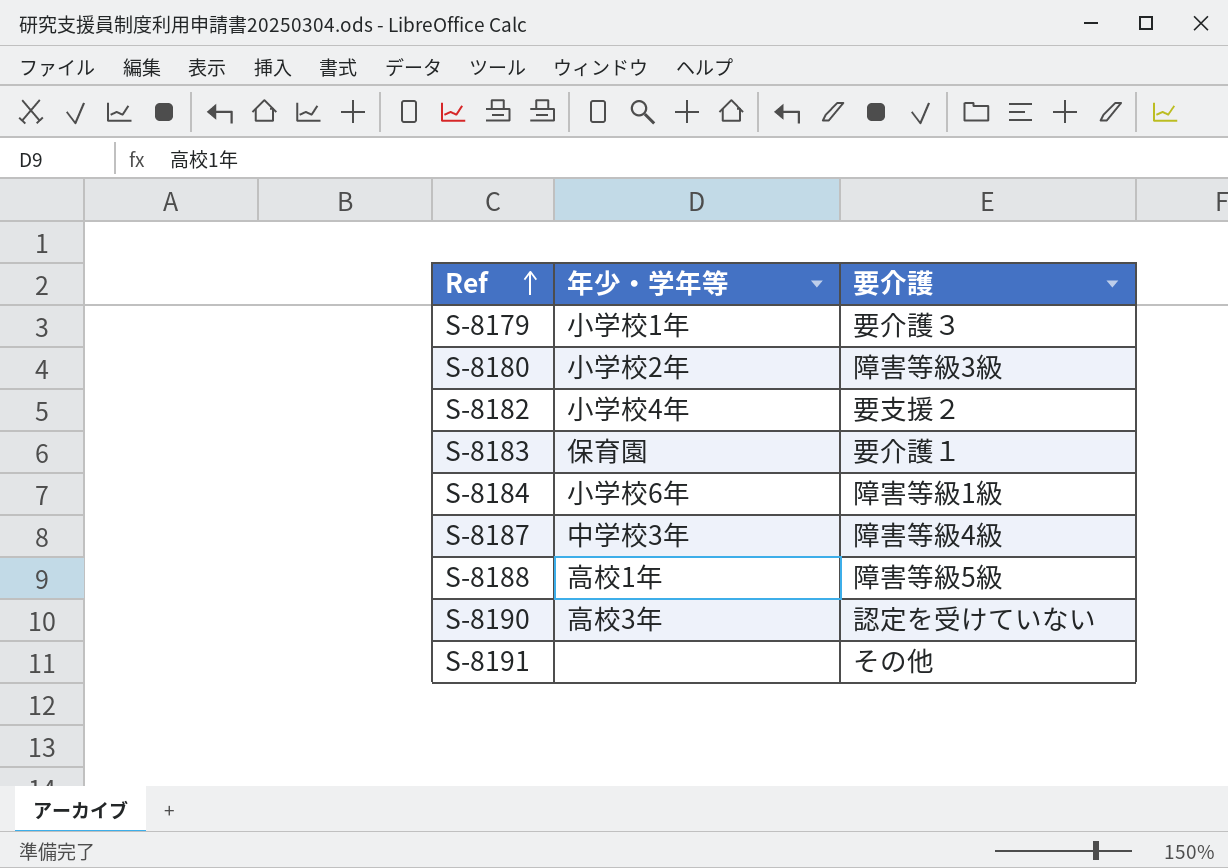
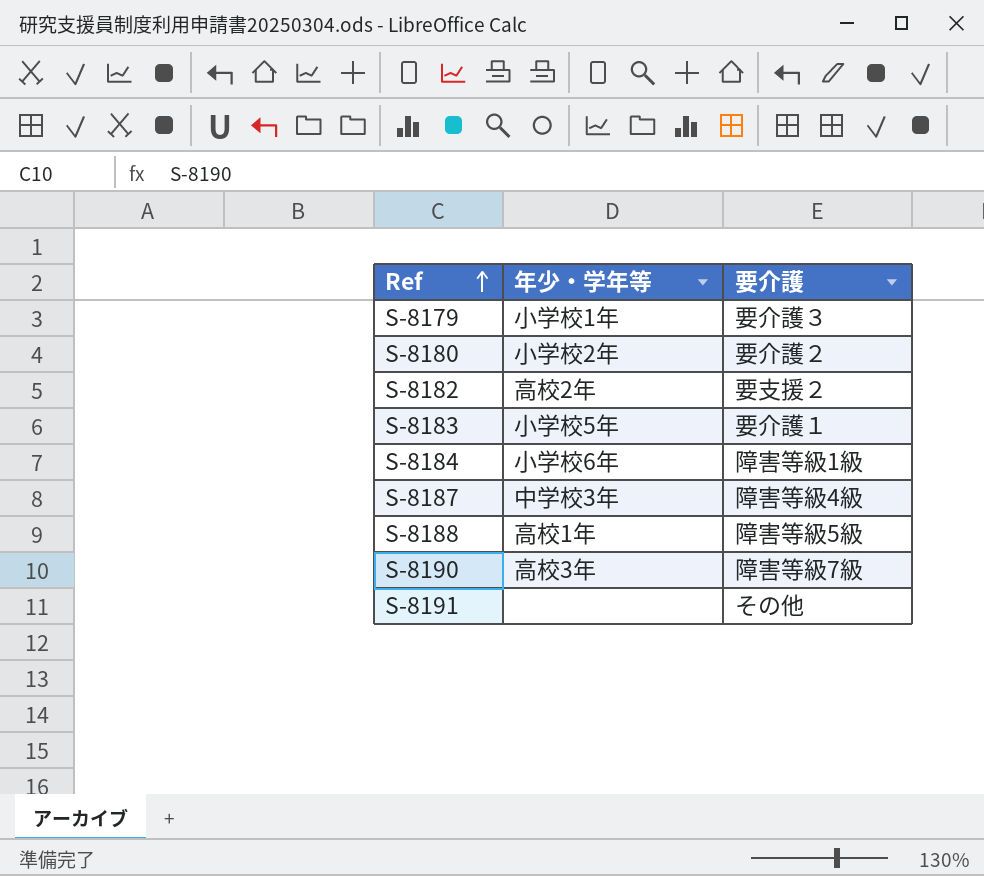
S-8180 | 要介護: 障害等級3級 -> 要介護２
S-8182 | 年少・学年等: 小学校4年 -> 高校2年
S-8183 | 年少・学年等: 保育園 -> 小学校5年
S-8190 | 要介護: 認定を受けていない -> 障害等級7級

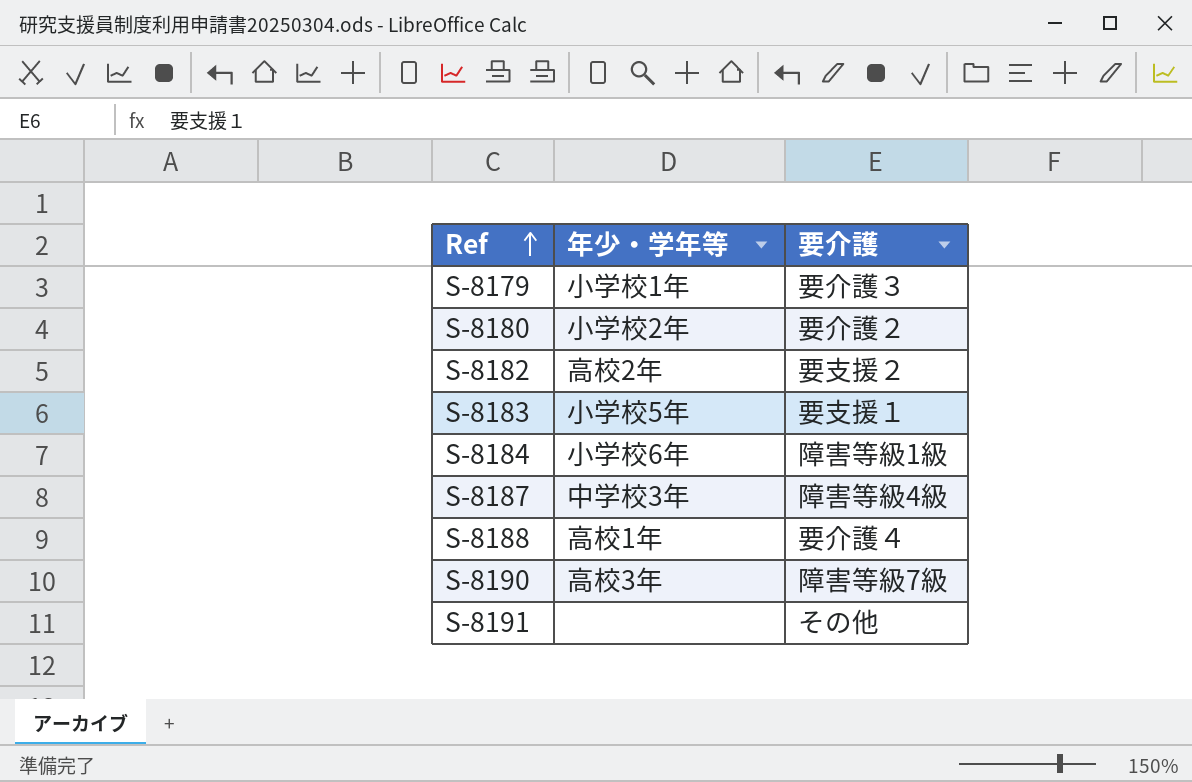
S-8183 | 要介護: 要介護１ -> 要支援１
S-8188 | 要介護: 障害等級5級 -> 要介護４

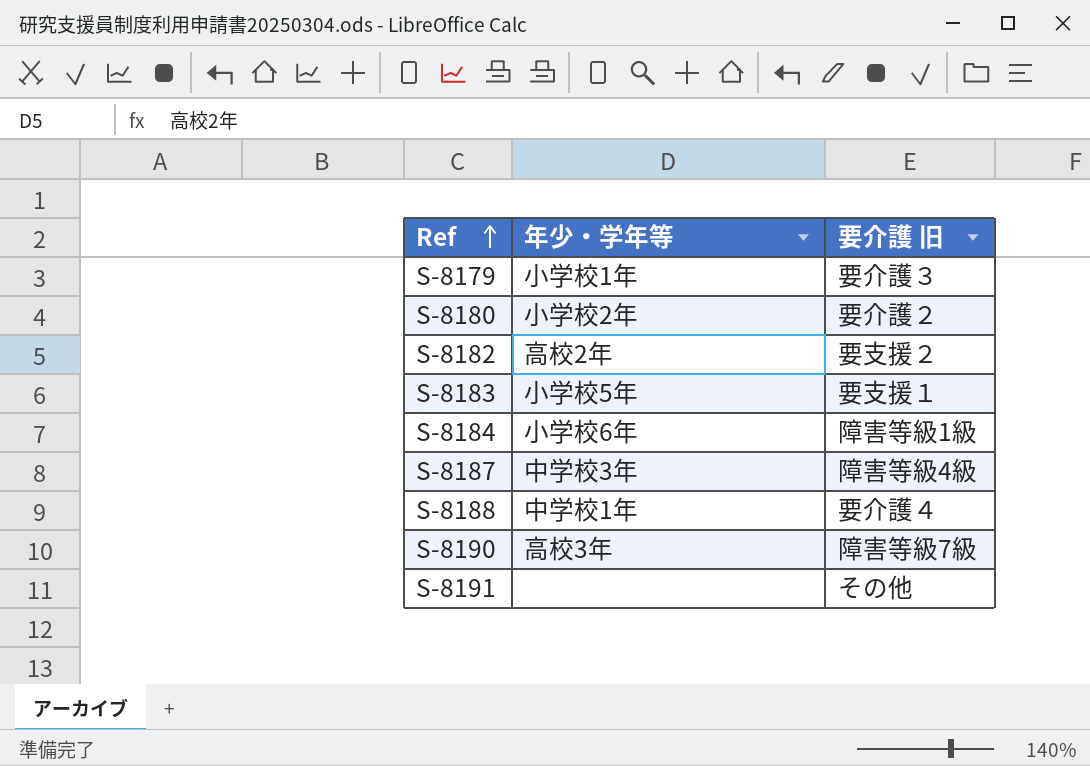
column name: 要介護 -> 要介護 旧
S-8188 | 年少・学年等: 高校1年 -> 中学校1年

